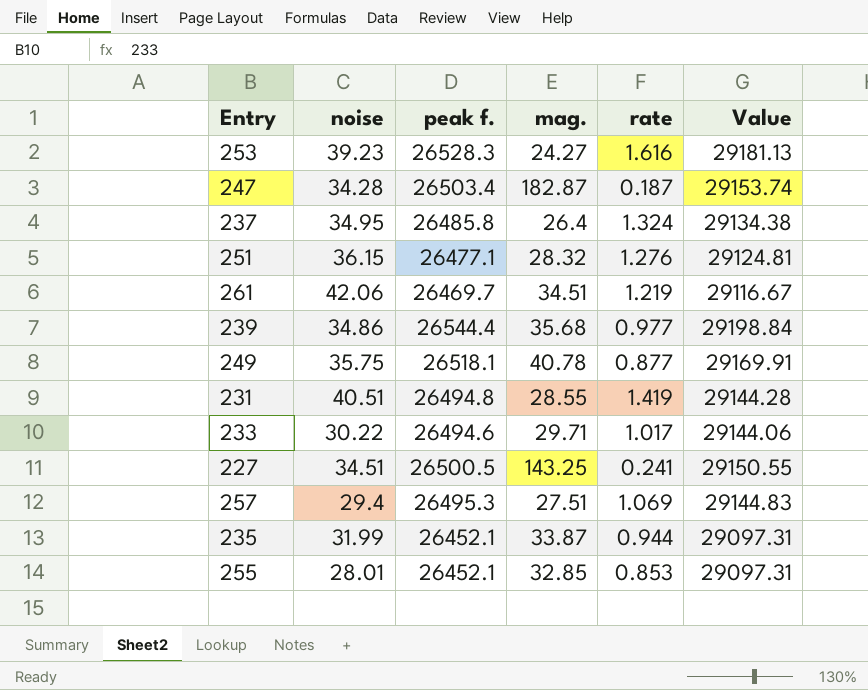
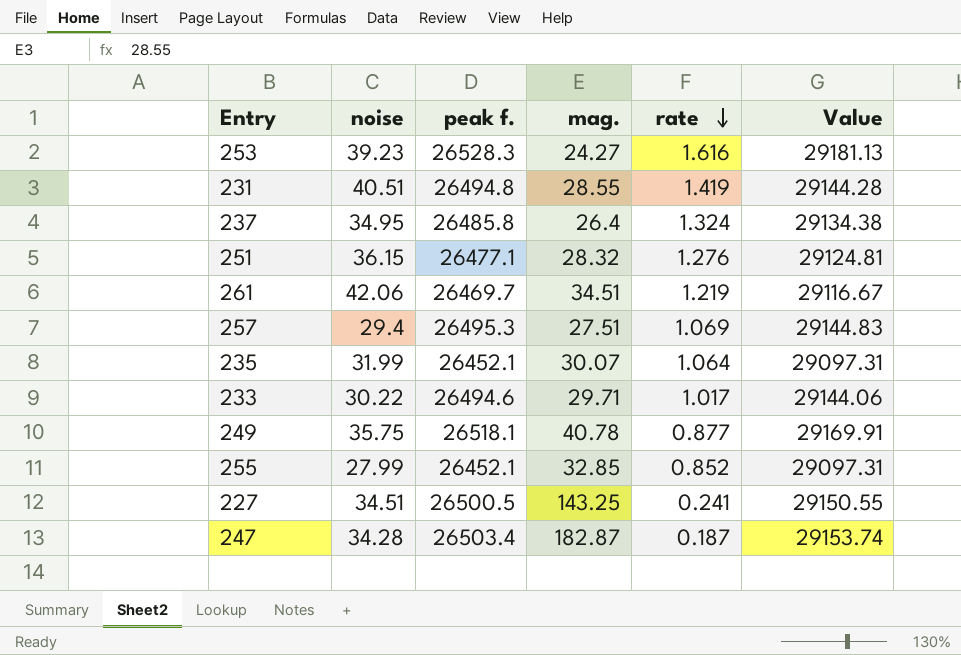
row order: none -> rate descending
row 239: 34.86 | 26544.4 | 35.68 | 0.977 | 29198.84 -> none
235 | mag.: 33.87 -> 30.07
235 | rate: 0.944 -> 1.064
255 | noise: 28.01 -> 27.99
255 | rate: 0.853 -> 0.852

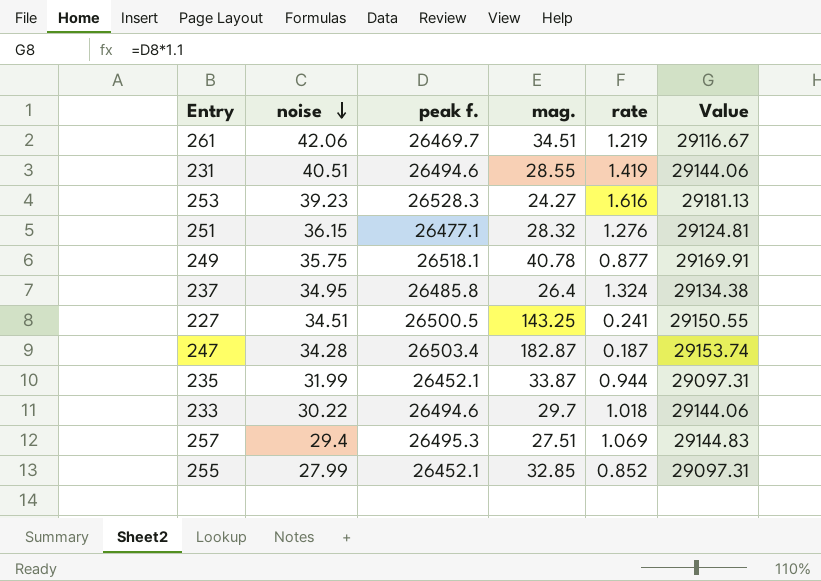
row order: rate descending -> noise descending
231 | peak f.: 26494.8 -> 26494.6
231 | Value: 29144.28 -> 29144.06
235 | mag.: 30.07 -> 33.87
235 | rate: 1.064 -> 0.944
233 | mag.: 29.71 -> 29.7
233 | rate: 1.017 -> 1.018

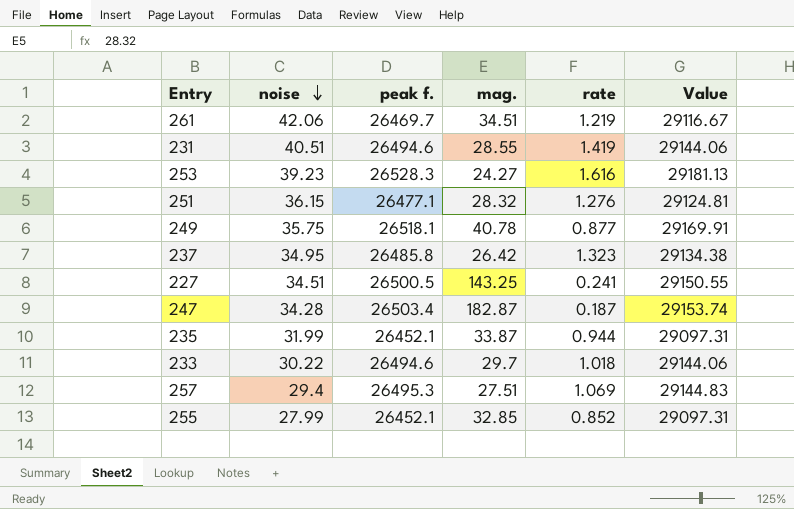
237 | mag.: 26.4 -> 26.42
237 | rate: 1.324 -> 1.323

